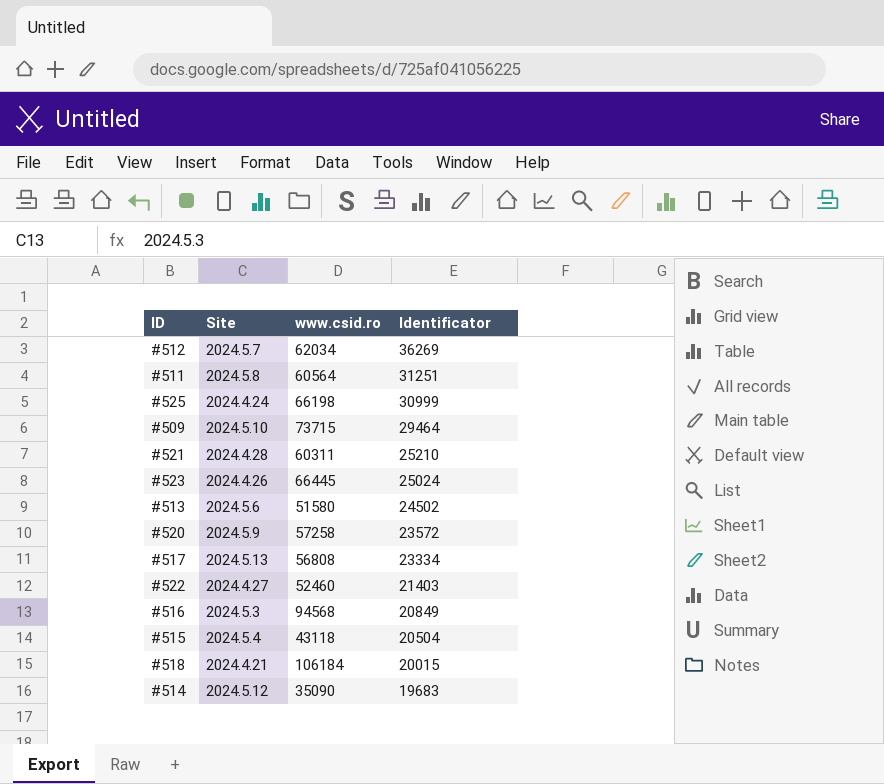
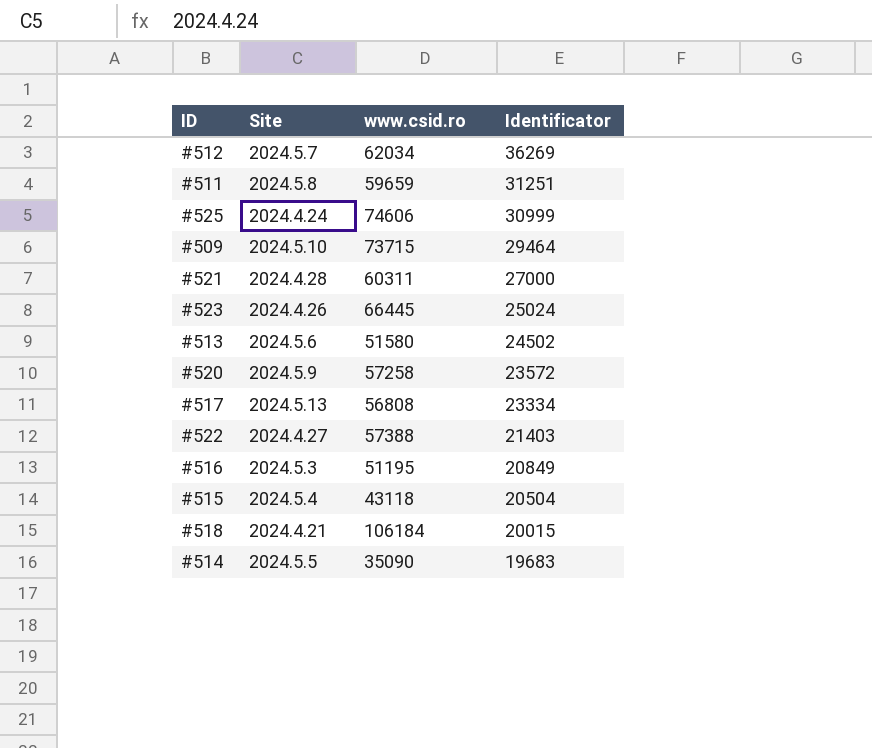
#511 | www.csid.ro: 60564 -> 59659
#525 | www.csid.ro: 66198 -> 74606
#521 | Identificator: 25210 -> 27000
#522 | www.csid.ro: 52460 -> 57388
#516 | www.csid.ro: 94568 -> 51195
#514 | Site: 2024.5.12 -> 2024.5.5

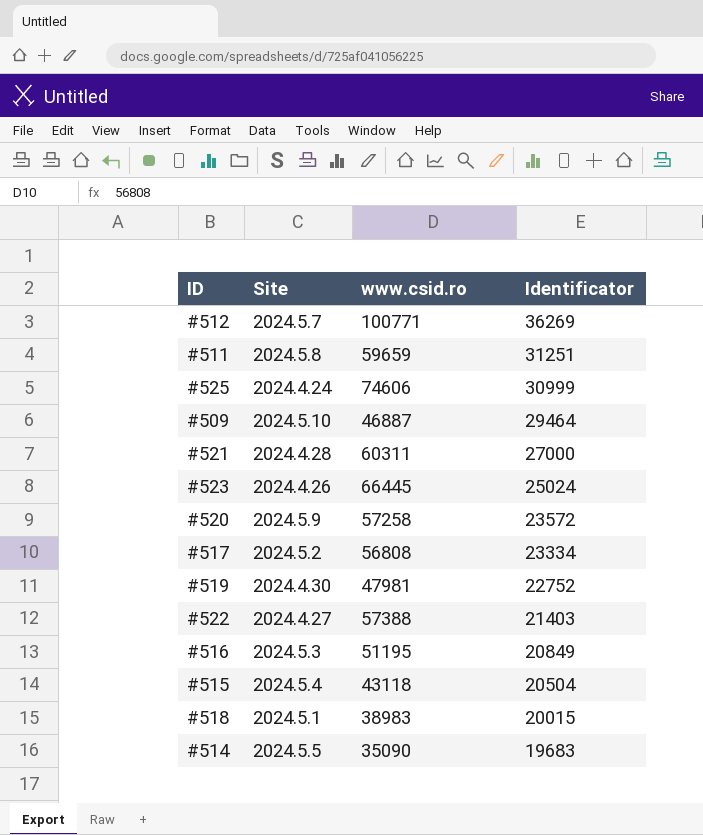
row #513: 2024.5.6 | 51580 | 24502 -> none
#512 | www.csid.ro: 62034 -> 100771
#509 | www.csid.ro: 73715 -> 46887
#517 | Site: 2024.5.13 -> 2024.5.2
row #519: none -> 2024.4.30 | 47981 | 22752
#518 | Site: 2024.4.21 -> 2024.5.1
#518 | www.csid.ro: 106184 -> 38983

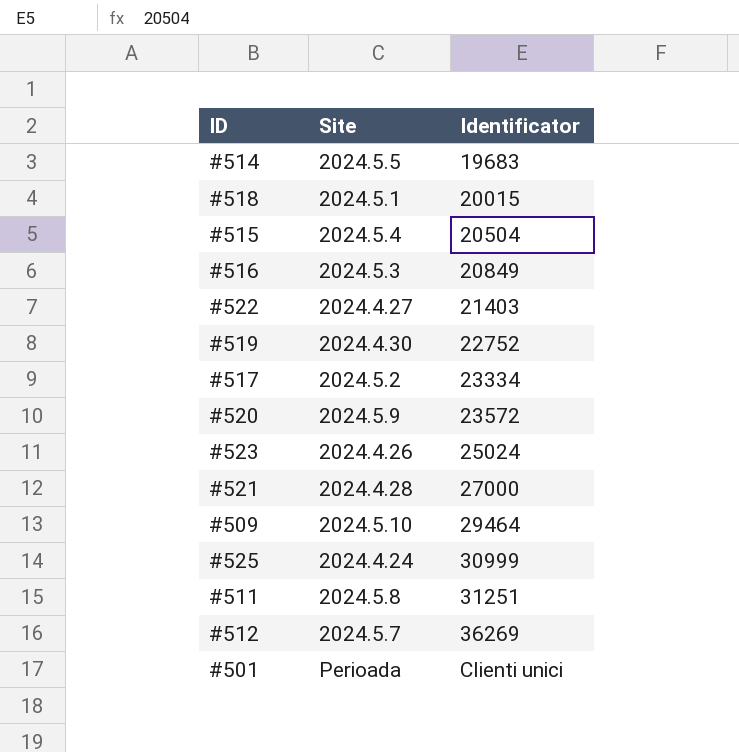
row order: Identificator descending -> Identificator ascending
column www.csid.ro | position: 3 -> none
row #501: none -> Perioada | Clienti unici

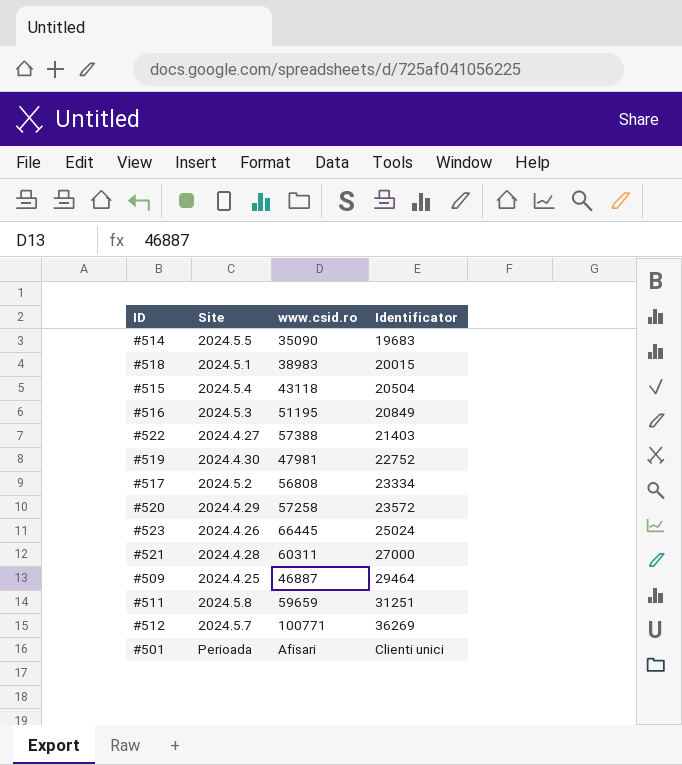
column www.csid.ro | position: none -> 3
row #525: 2024.4.24 | 30999 -> none
#520 | Site: 2024.5.9 -> 2024.4.29
#509 | Site: 2024.5.10 -> 2024.4.25

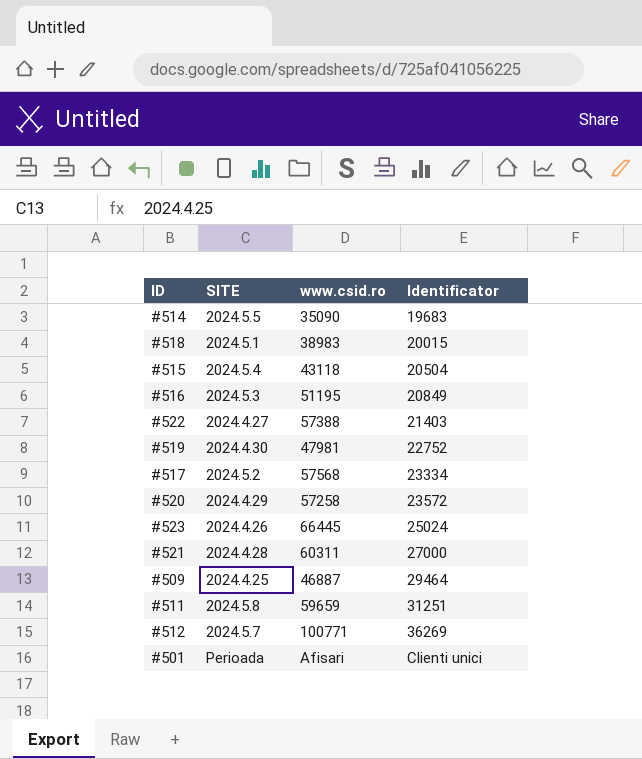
column name: Site -> SITE
#517 | www.csid.ro: 56808 -> 57568

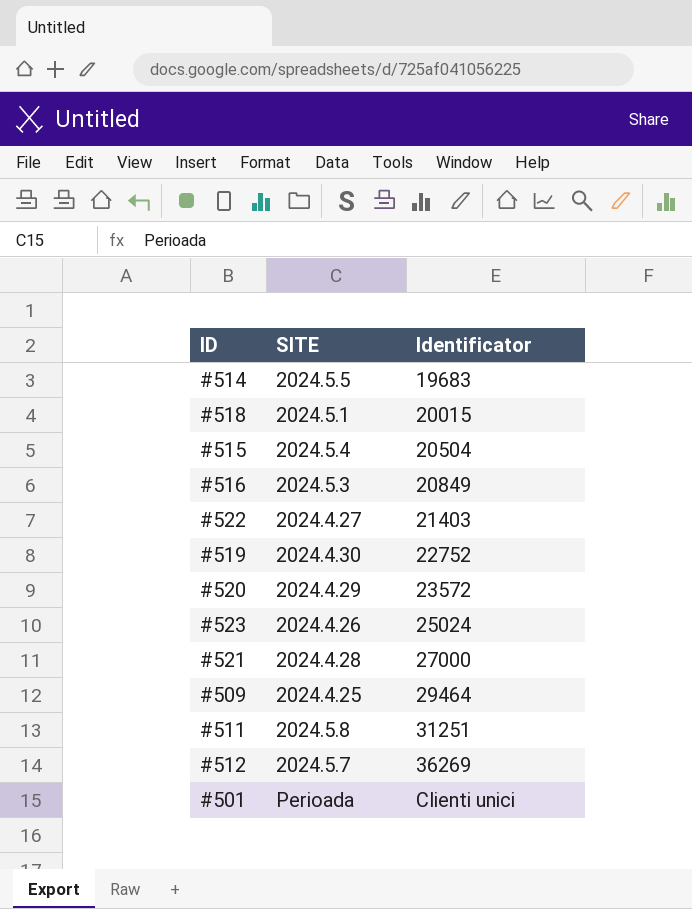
column www.csid.ro | position: 3 -> none
row #517: 2024.5.2 | 57568 | 23334 -> none

